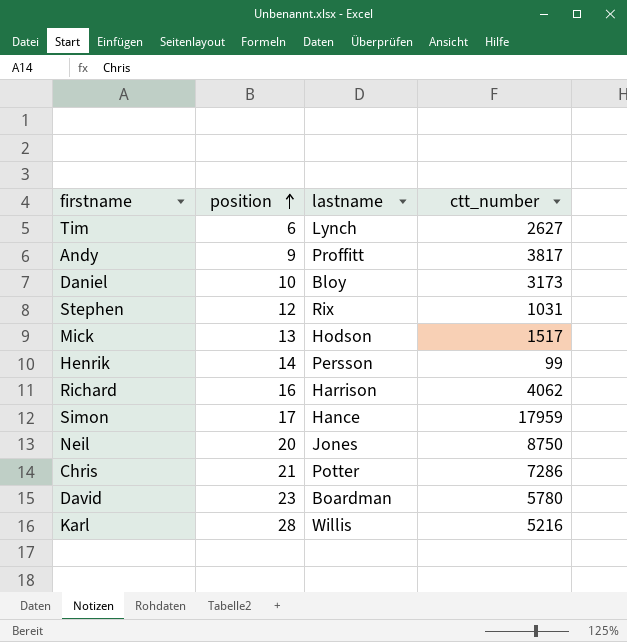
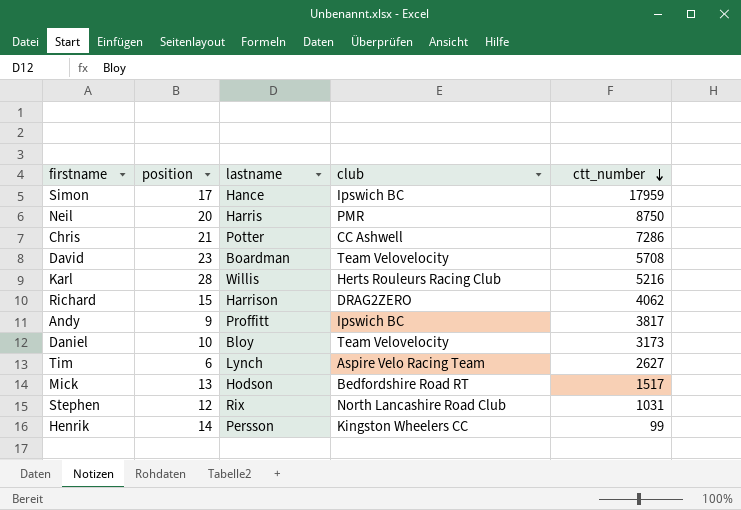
row order: position ascending -> ctt_number descending
column club | position: none -> 4
Neil | lastname: Jones -> Harris
David | ctt_number: 5780 -> 5708
Richard | position: 16 -> 15

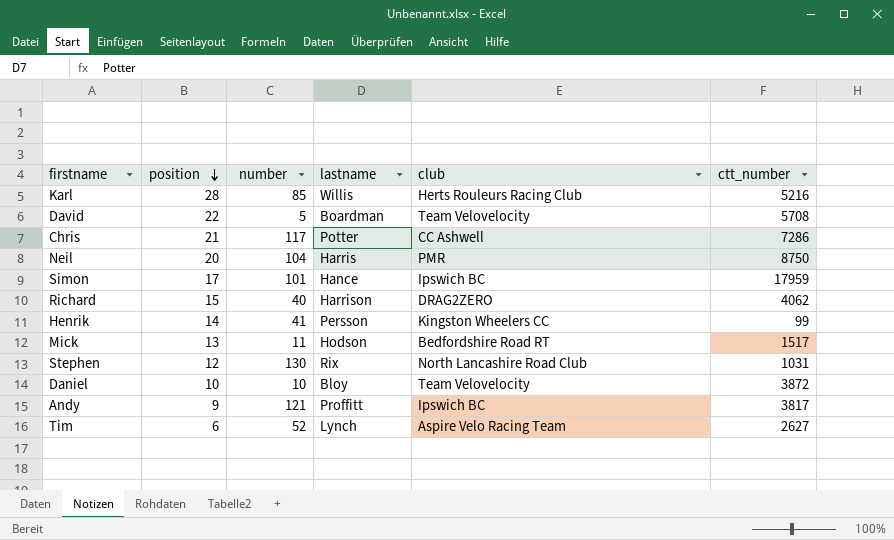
row order: ctt_number descending -> position descending
column number | position: none -> 3
David | position: 23 -> 22
Daniel | ctt_number: 3173 -> 3872

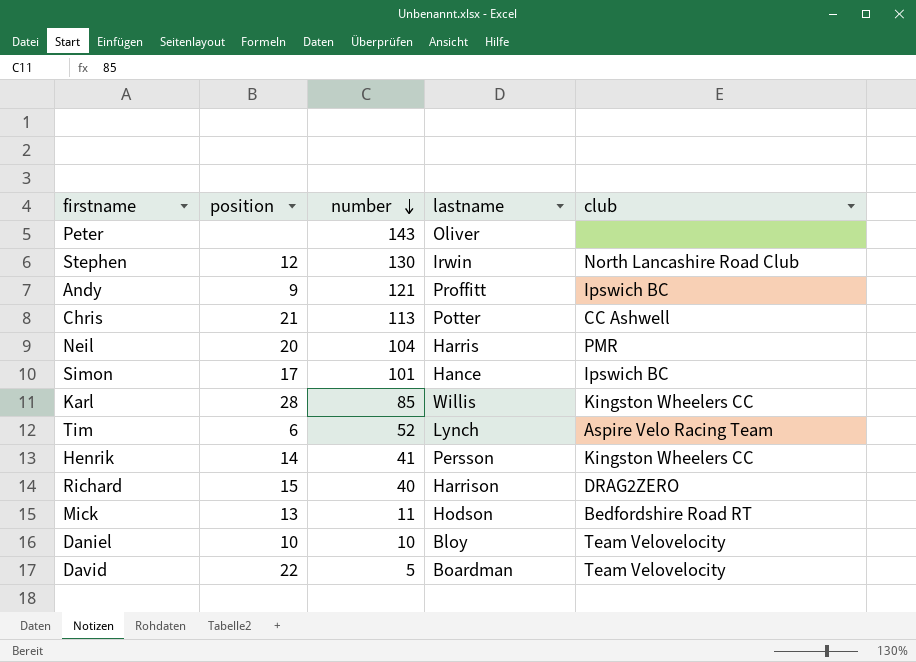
row order: position descending -> number descending
column ctt_number | position: 6 -> none
row Peter: none -> none | 143 | Oliver | none
Stephen | lastname: Rix -> Irwin
Chris | number: 117 -> 113
Karl | club: Herts Rouleurs Racing Club -> Kingston Wheelers CC

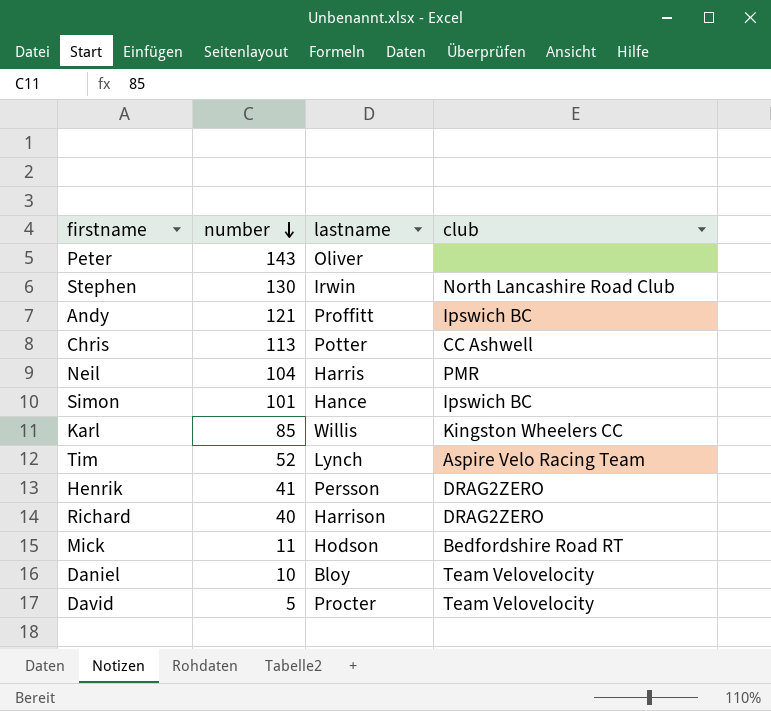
column position | position: 2 -> none
Henrik | club: Kingston Wheelers CC -> DRAG2ZERO
David | lastname: Boardman -> Procter

